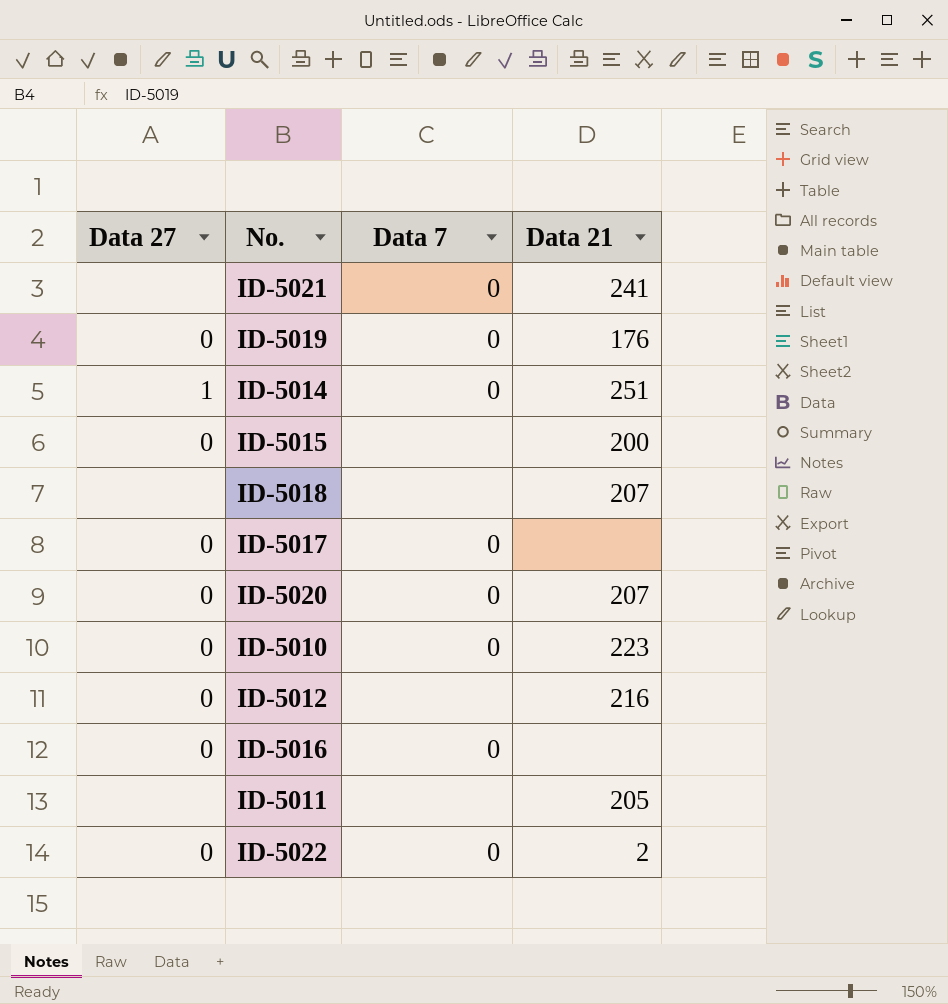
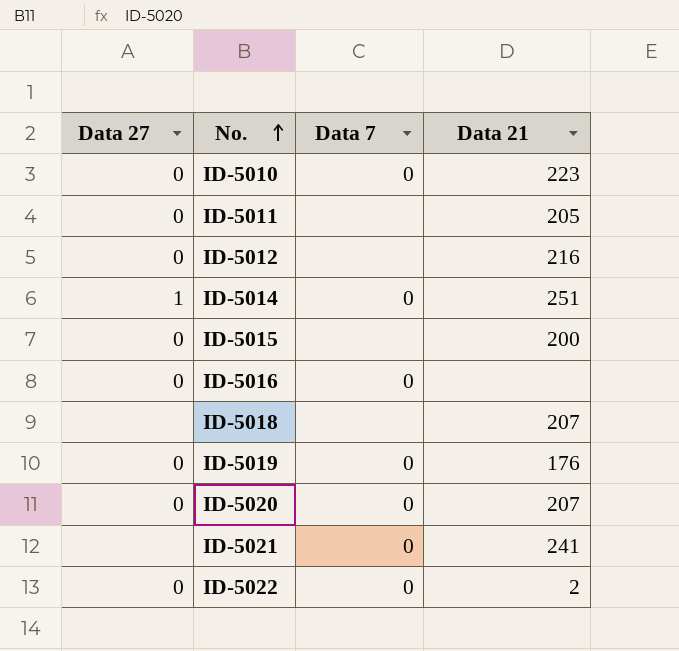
row order: none -> No. ascending
row ID-5017: 0 | 0 | none -> none
ID-5011 | Data 27: none -> 0

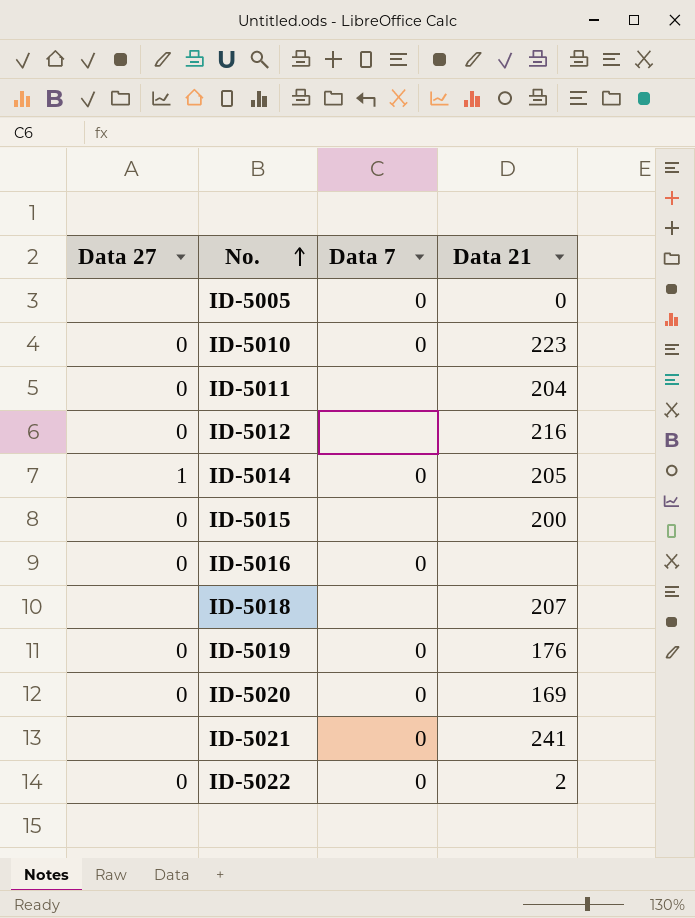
row ID-5005: none -> none | 0 | 0
ID-5011 | Data 21: 205 -> 204
ID-5014 | Data 21: 251 -> 205
ID-5020 | Data 21: 207 -> 169

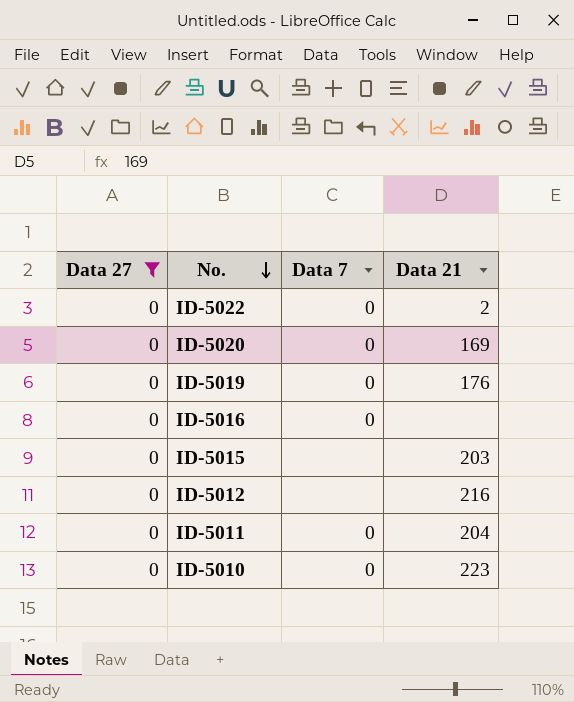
filter: none -> Data 27 = 0
row order: No. ascending -> No. descending
ID-5015 | Data 21: 200 -> 203
ID-5011 | Data 7: none -> 0

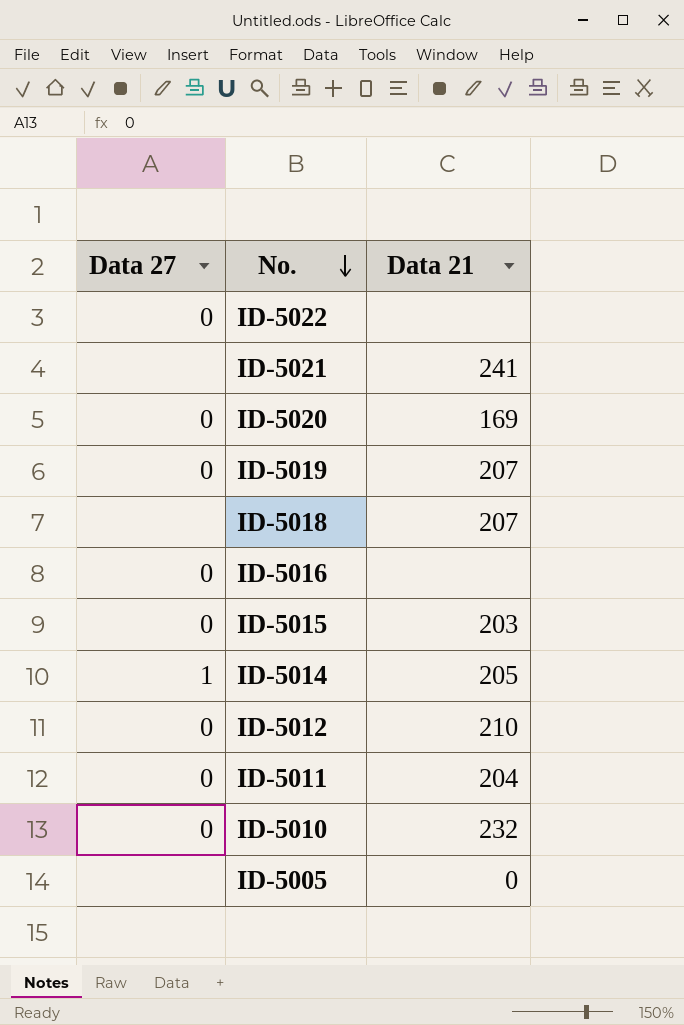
filter: Data 27 = 0 -> none
column Data 7 | position: 3 -> none
ID-5022 | Data 21: 2 -> none
ID-5019 | Data 21: 176 -> 207
ID-5012 | Data 21: 216 -> 210
ID-5010 | Data 21: 223 -> 232

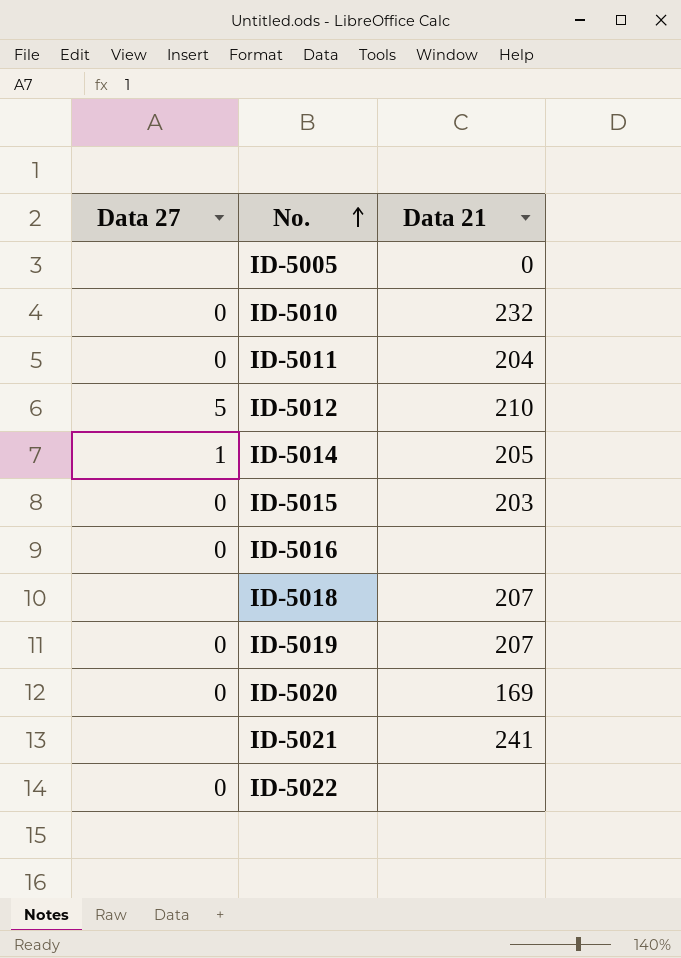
row order: No. descending -> No. ascending
ID-5012 | Data 27: 0 -> 5

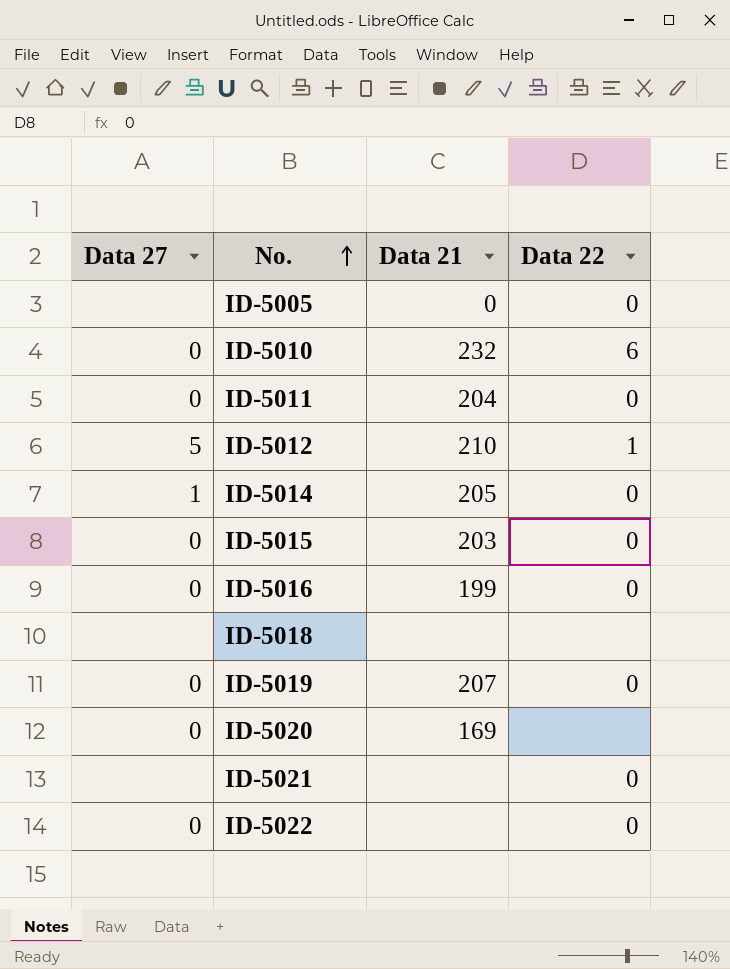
column Data 22 | position: none -> 4
ID-5016 | Data 21: none -> 199
ID-5018 | Data 21: 207 -> none
ID-5021 | Data 21: 241 -> none

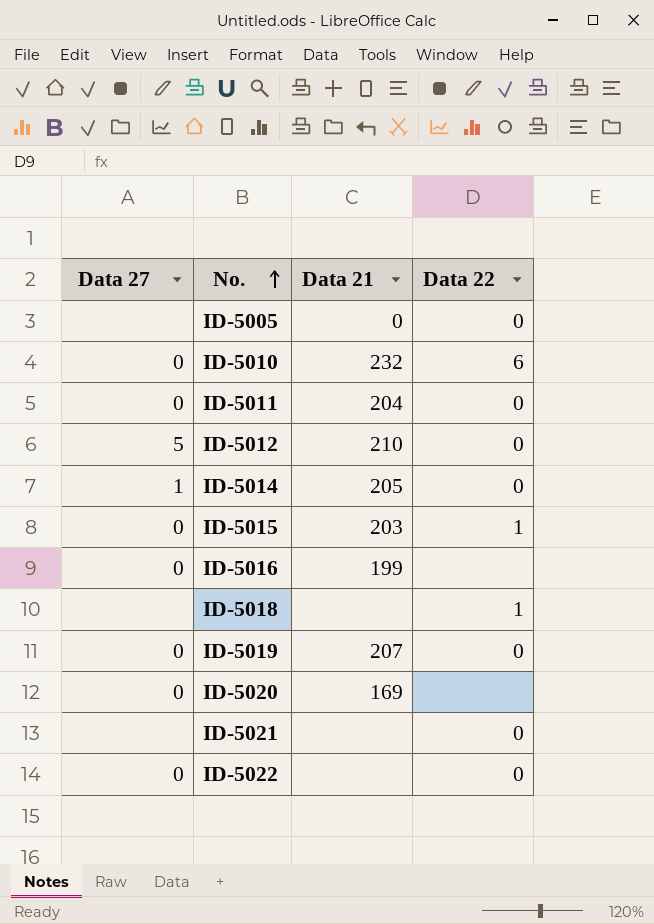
ID-5012 | Data 22: 1 -> 0
ID-5015 | Data 22: 0 -> 1
ID-5016 | Data 22: 0 -> none
ID-5018 | Data 22: none -> 1

